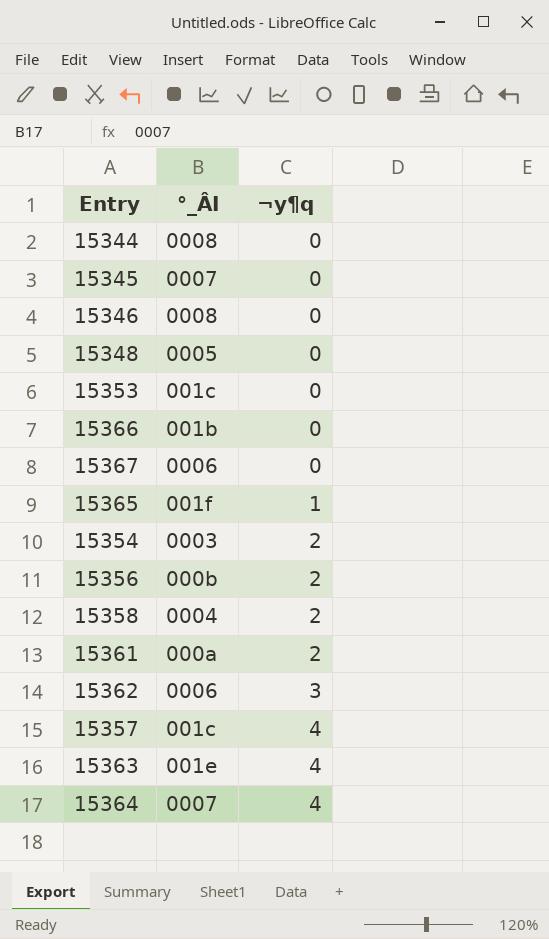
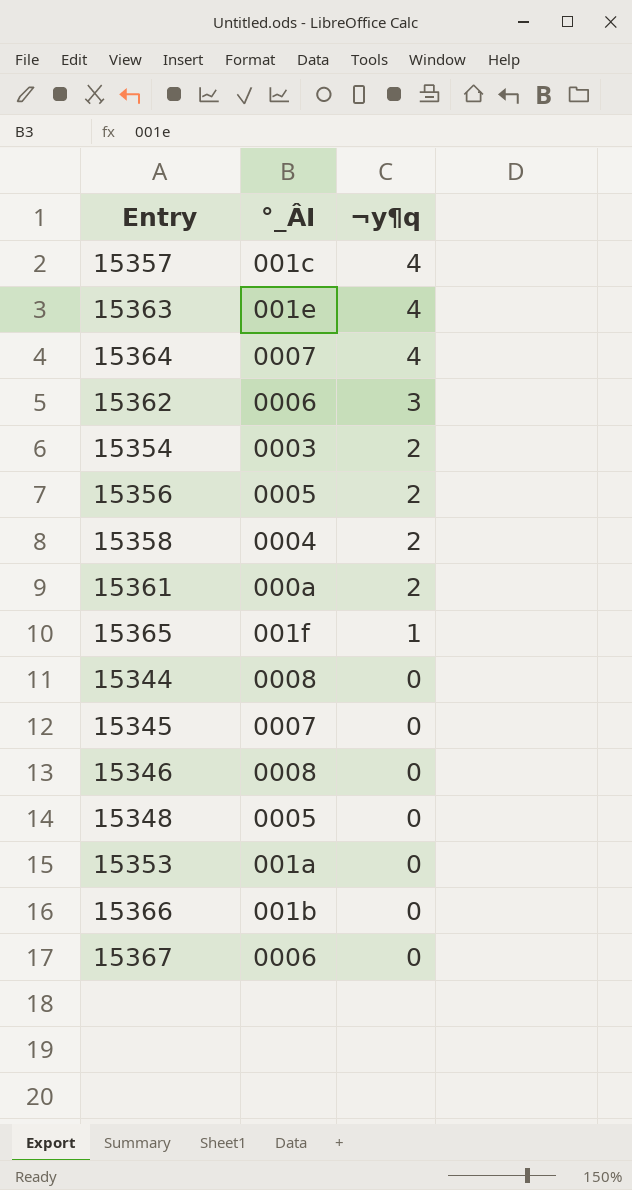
row order: ¬y¶q ascending -> ¬y¶q descending
15356 | °_ÂI: 000b -> 0005
15353 | °_ÂI: 001c -> 001a

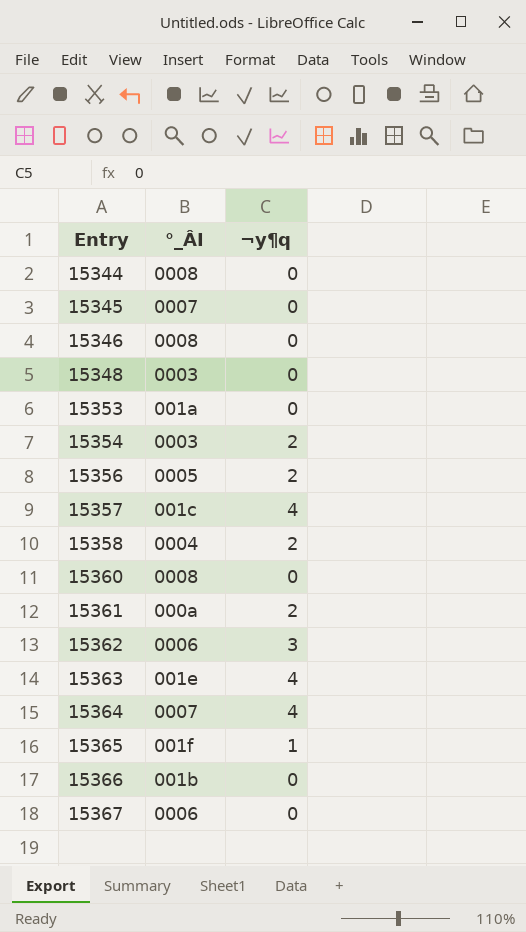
row order: ¬y¶q descending -> Entry ascending
15348 | °_ÂI: 0005 -> 0003
row 15360: none -> 0008 | 0

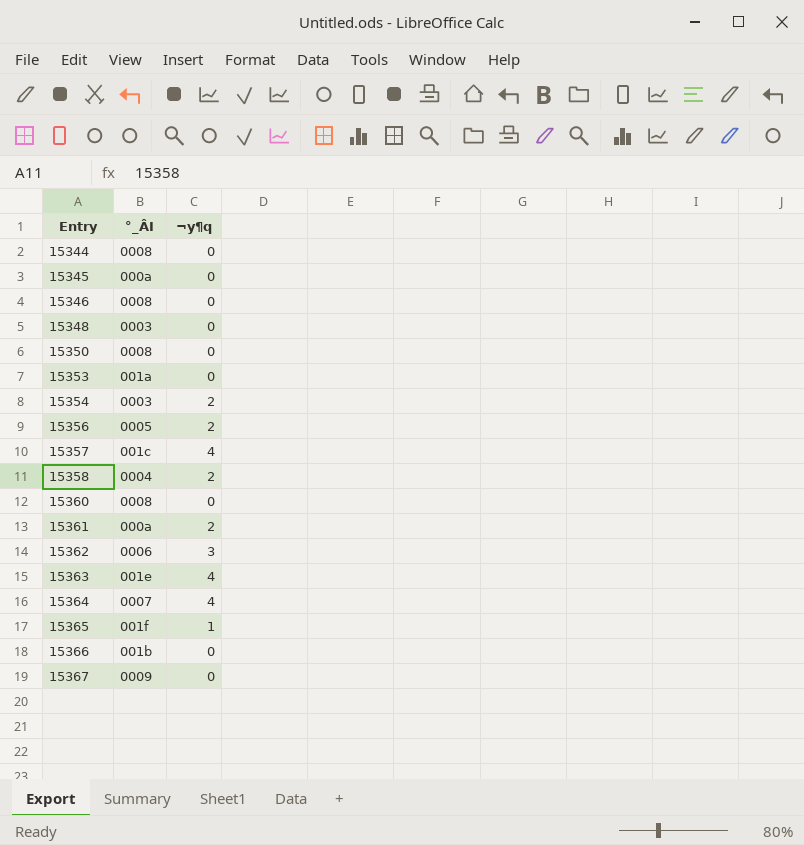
15345 | °_ÂI: 0007 -> 000a
row 15350: none -> 0008 | 0
15367 | °_ÂI: 0006 -> 0009

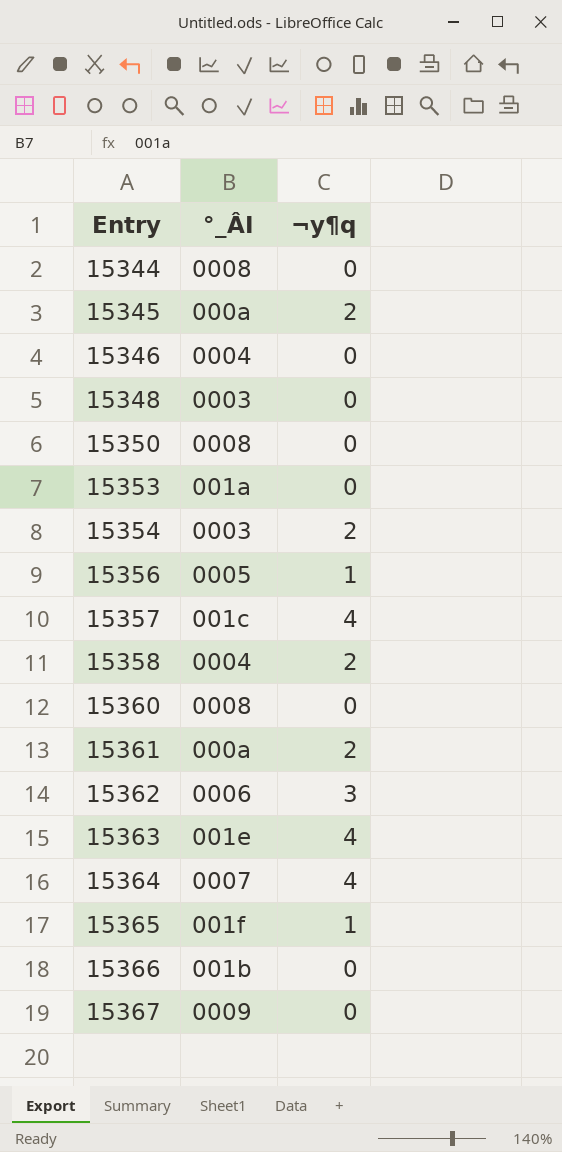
15345 | ¬y¶q: 0 -> 2
15346 | °_ÂI: 0008 -> 0004
15356 | ¬y¶q: 2 -> 1

